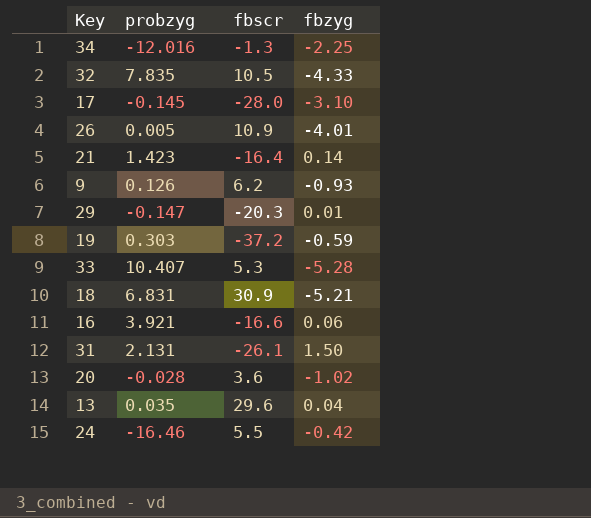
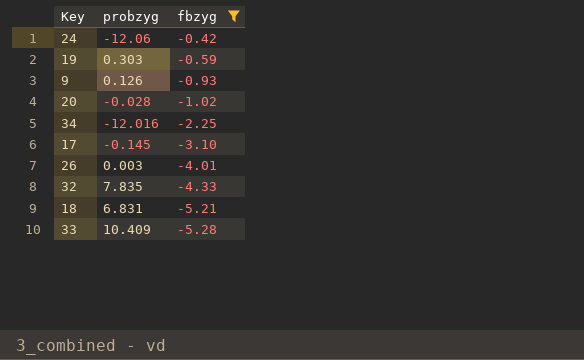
filter: none -> fbzyg <= -0.42
row order: none -> fbzyg descending
column fbscr | position: 3 -> none
24 | probzyg: -16.46 -> -12.06
26 | probzyg: 0.005 -> 0.003
33 | probzyg: 10.407 -> 10.409

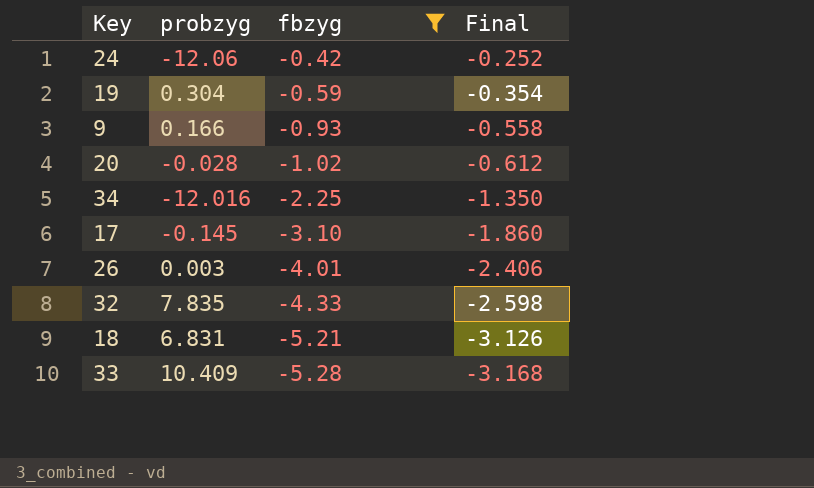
column Final | formula: none -> [fbzyg] * 0.6
19 | probzyg: 0.303 -> 0.304
9 | probzyg: 0.126 -> 0.166

